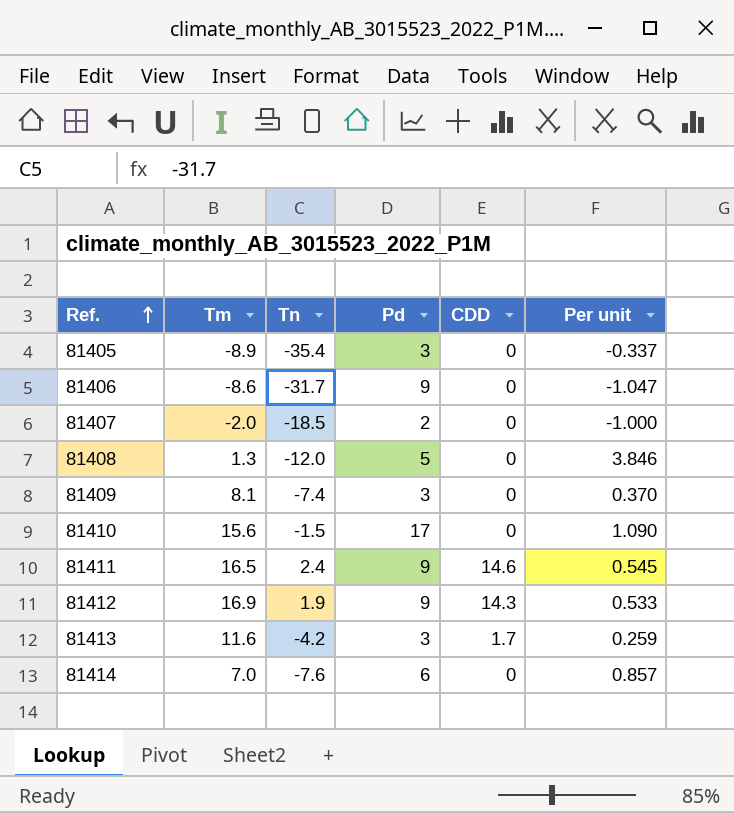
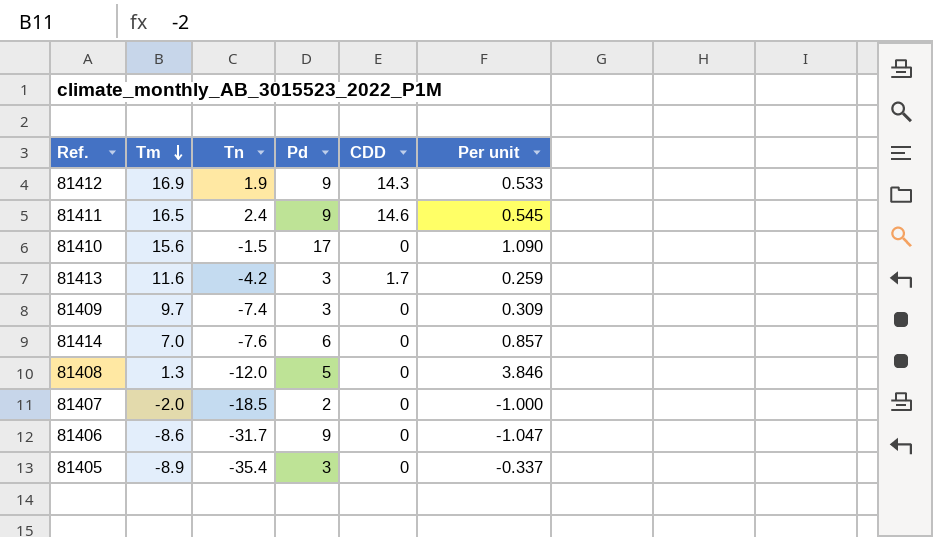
row order: Ref. ascending -> Tm descending
81409 | Tm: 8.1 -> 9.7
81409 | Per unit: 0.370 -> 0.309

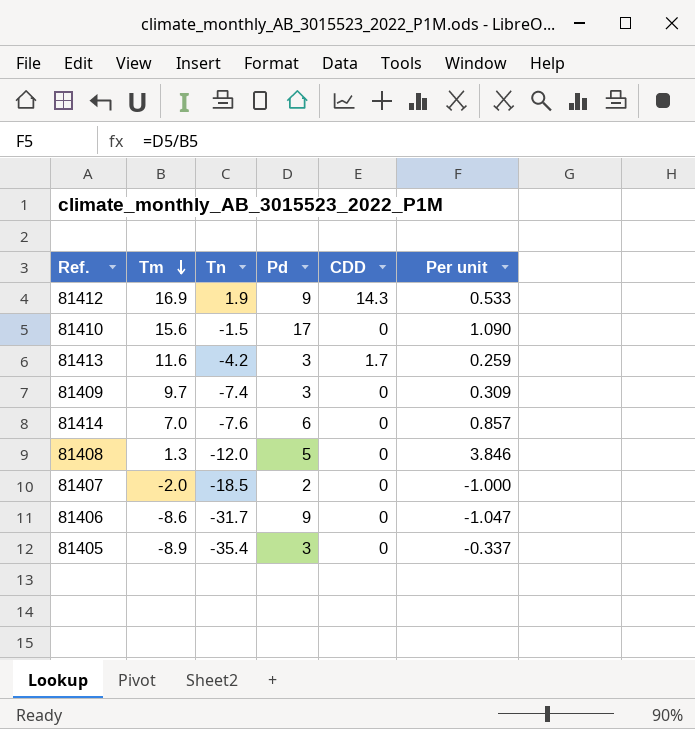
row 81411: 16.5 | 2.4 | 9 | 14.6 | 0.545 -> none

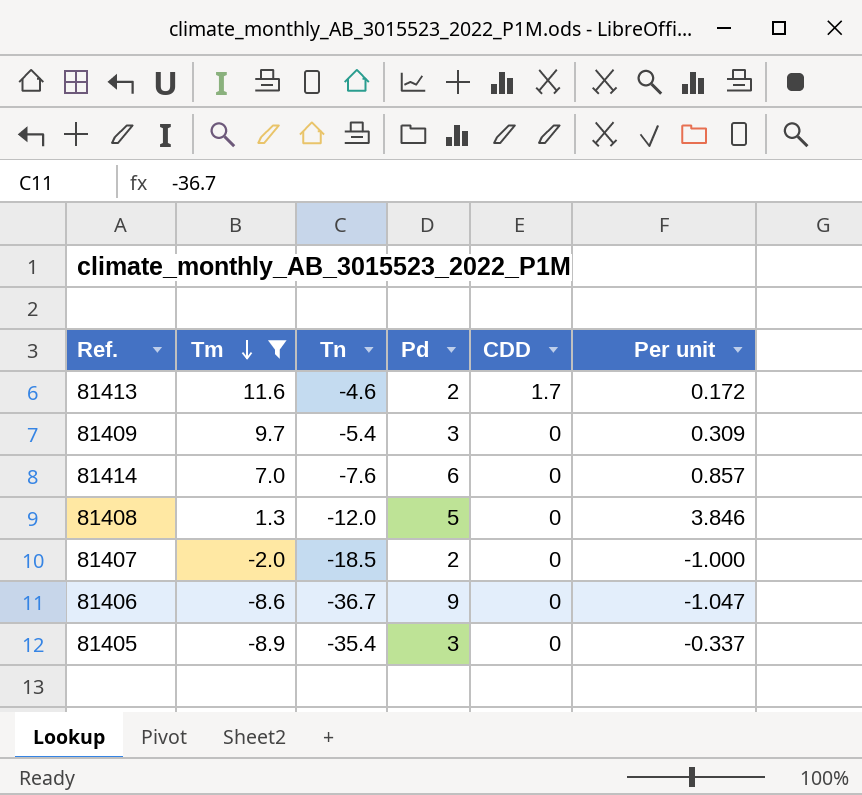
filter: none -> Tm <= 11.6
81413 | Tn: -4.2 -> -4.6
81413 | Pd: 3 -> 2
81413 | Per unit: 0.259 -> 0.172
81409 | Tn: -7.4 -> -5.4
81406 | Tn: -31.7 -> -36.7

